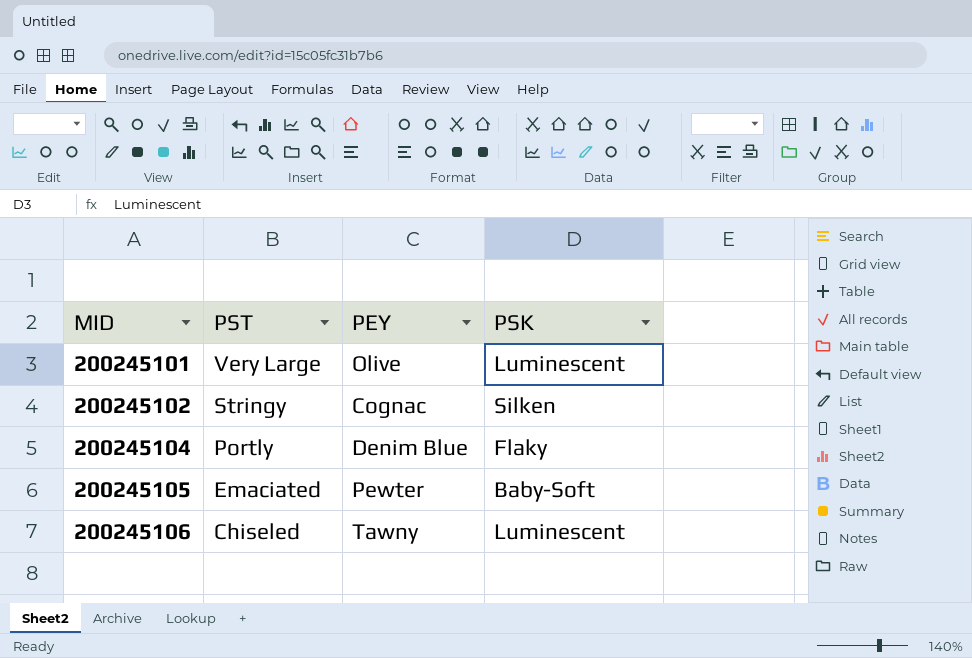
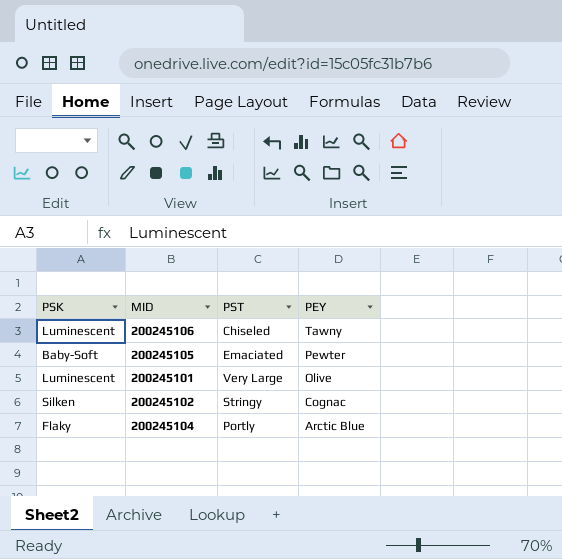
row order: MID ascending -> PEY descending
column PSK | position: 4 -> 1
200245104 | PEY: Denim Blue -> Arctic Blue

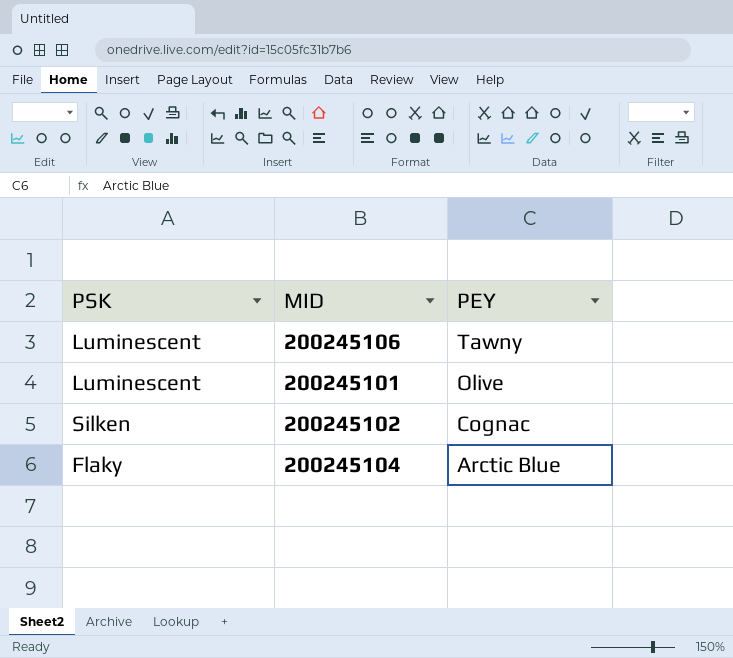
column PST | position: 3 -> none
row 200245105: Baby-Soft | Emaciated | Pewter -> none

